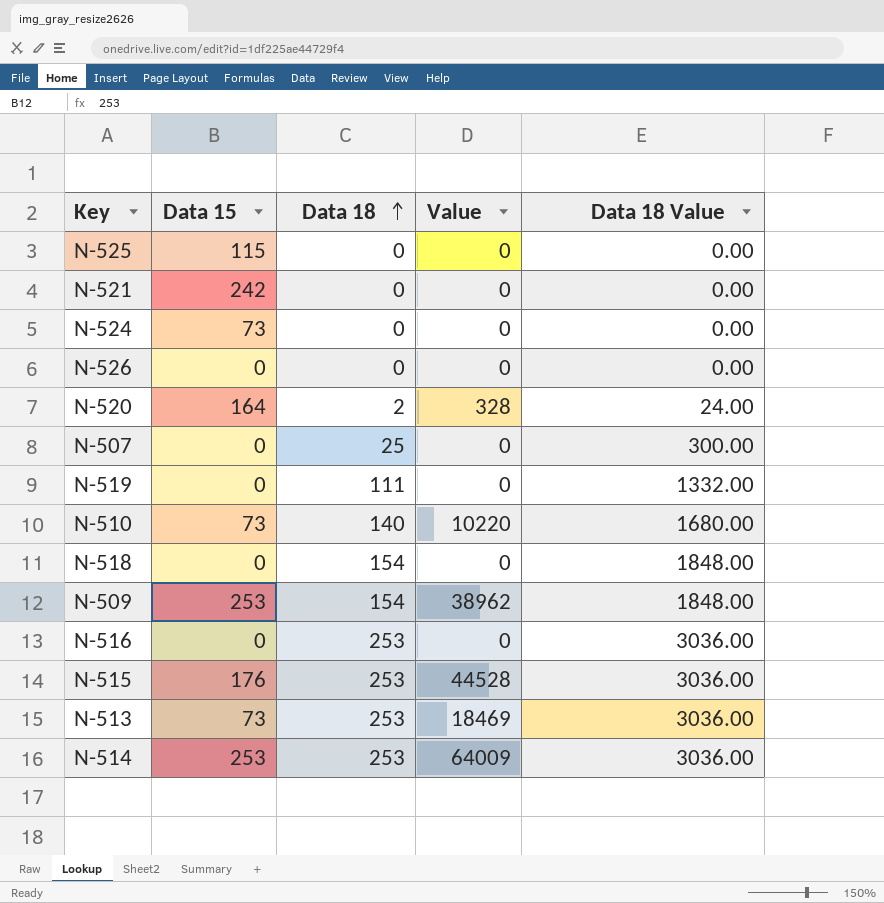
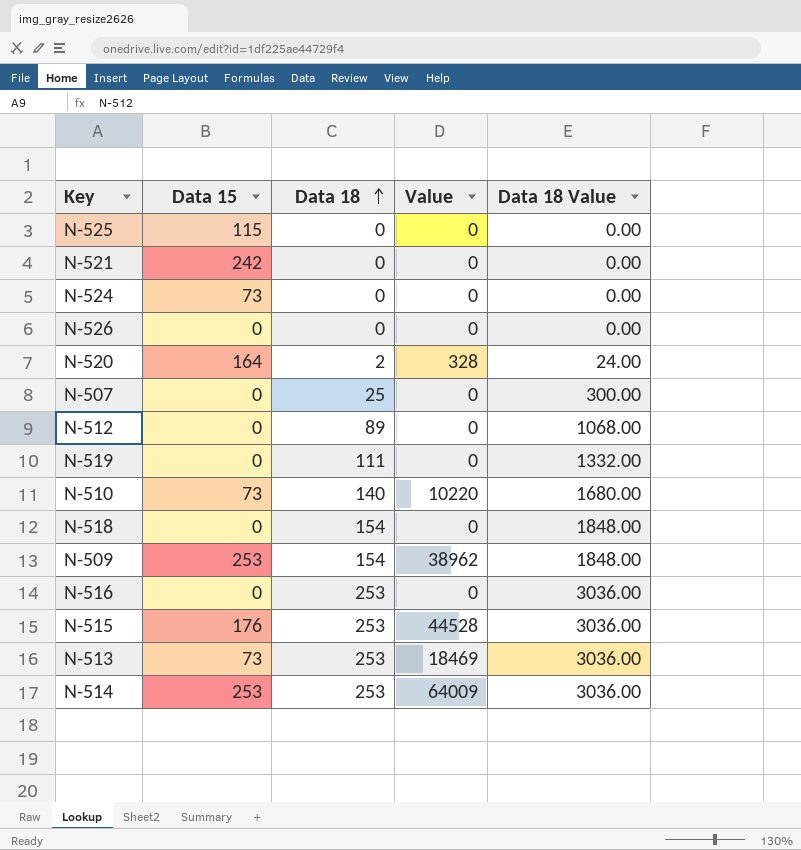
row N-512: none -> 0 | 89 | 0 | 1068.00

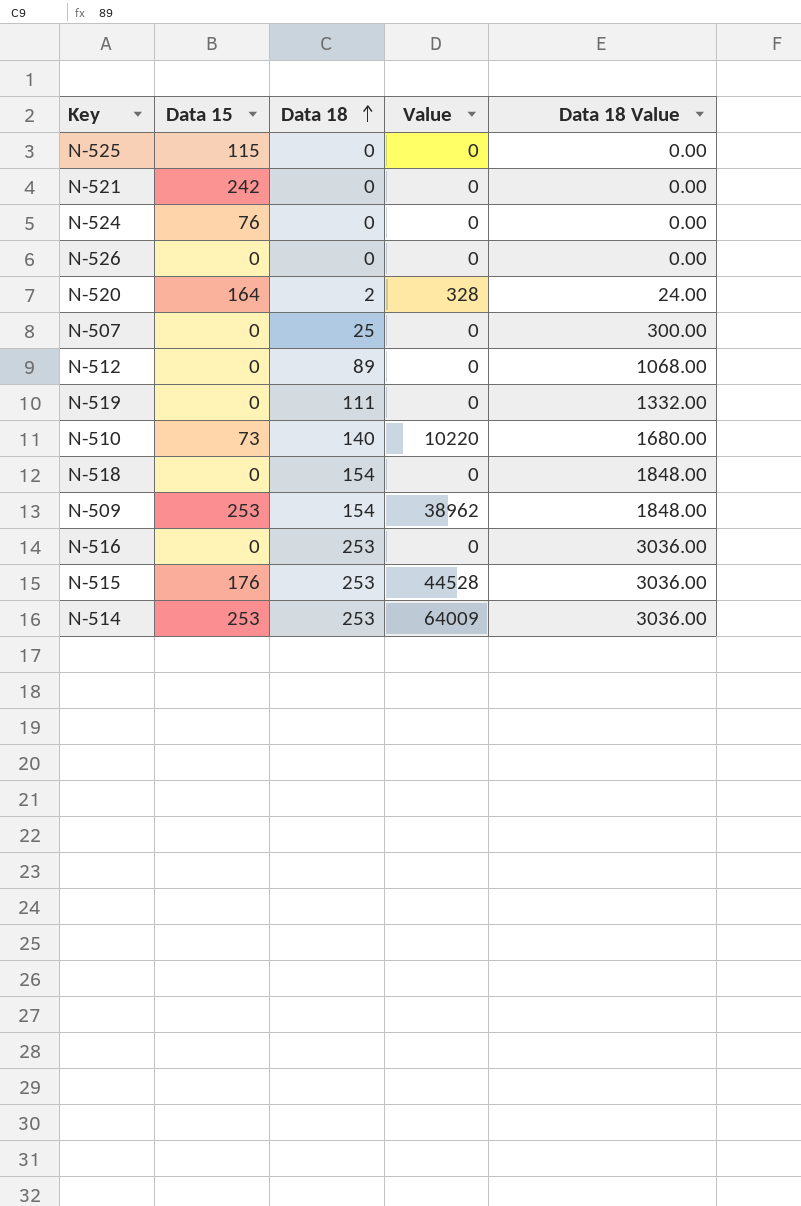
row N-513: 73 | 253 | 18469 | 3036.00 -> none
N-524 | Data 15: 73 -> 76

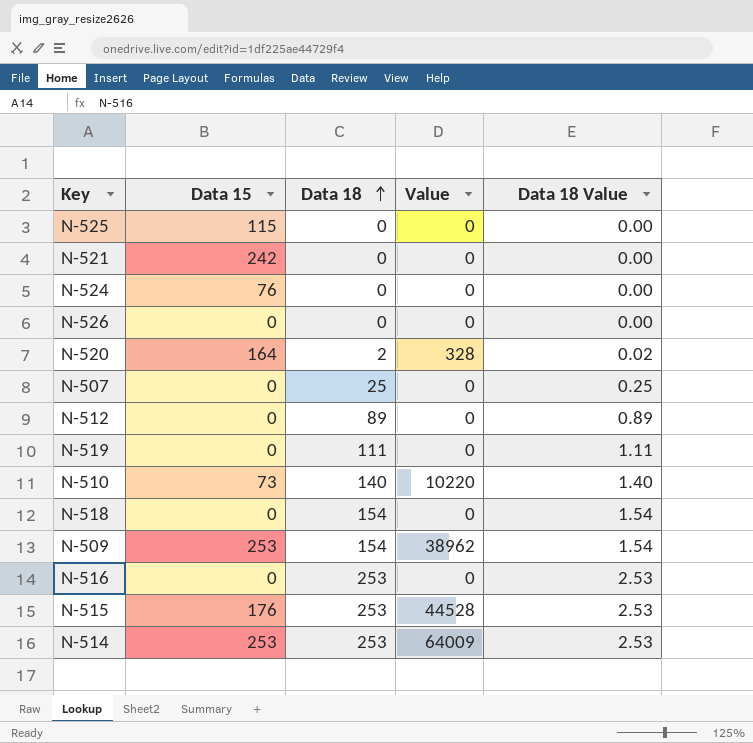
column Data 18 Value | formula: [Data 18] * 12 -> [Data 18] * 0.01

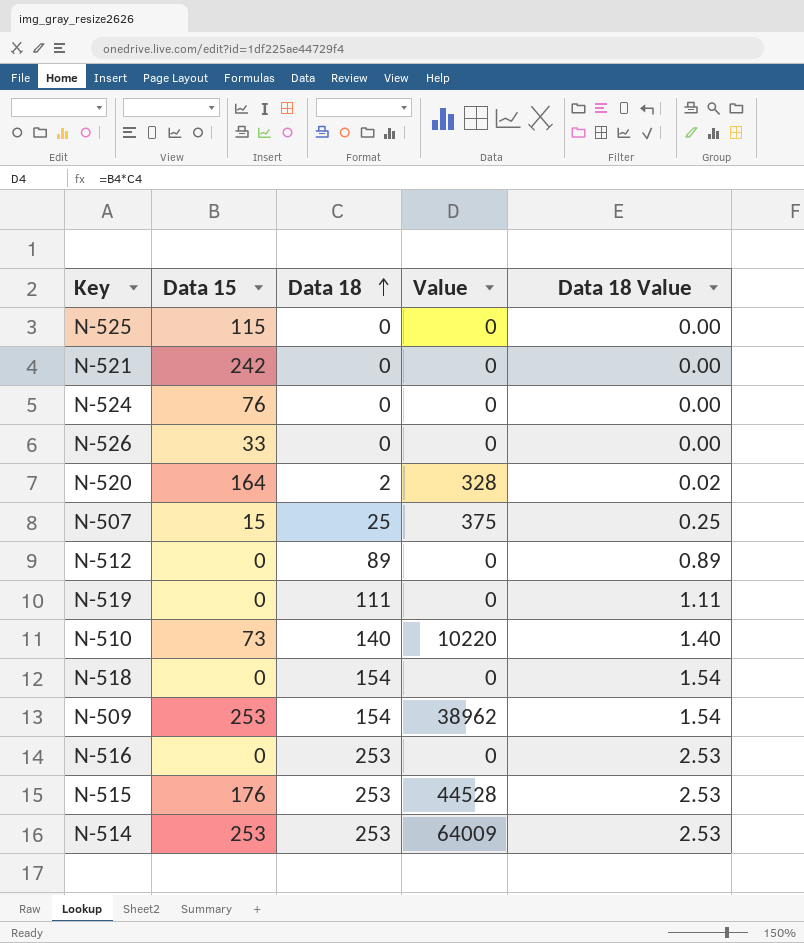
N-526 | Data 15: 0 -> 33
N-507 | Data 15: 0 -> 15
N-507 | Value: 0 -> 375

